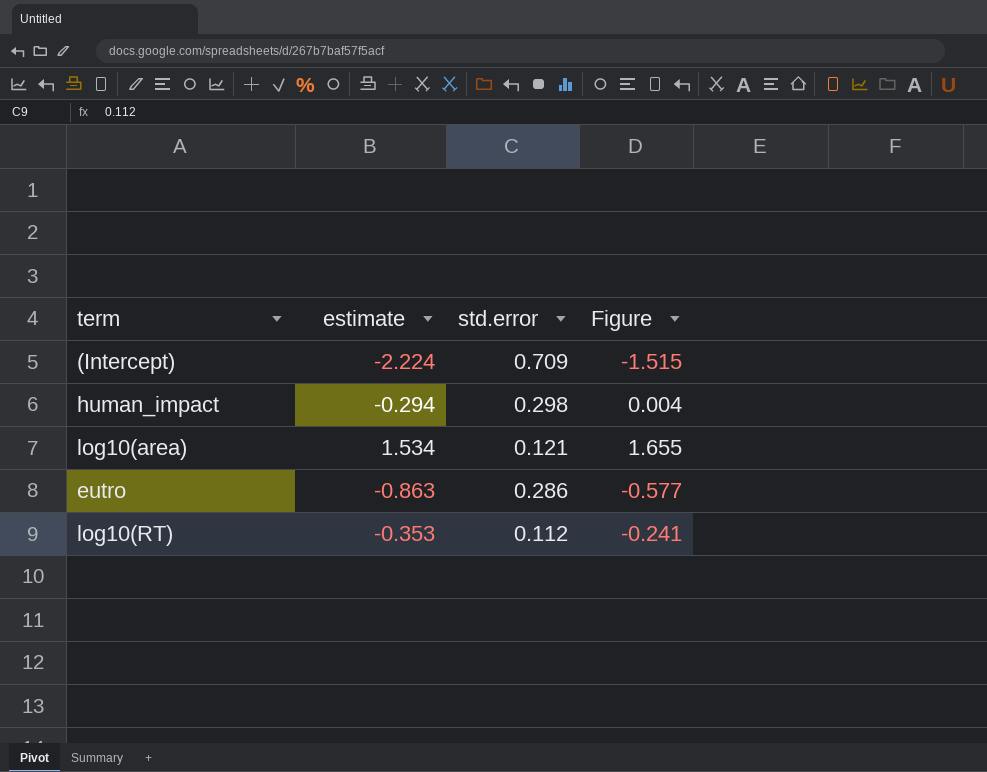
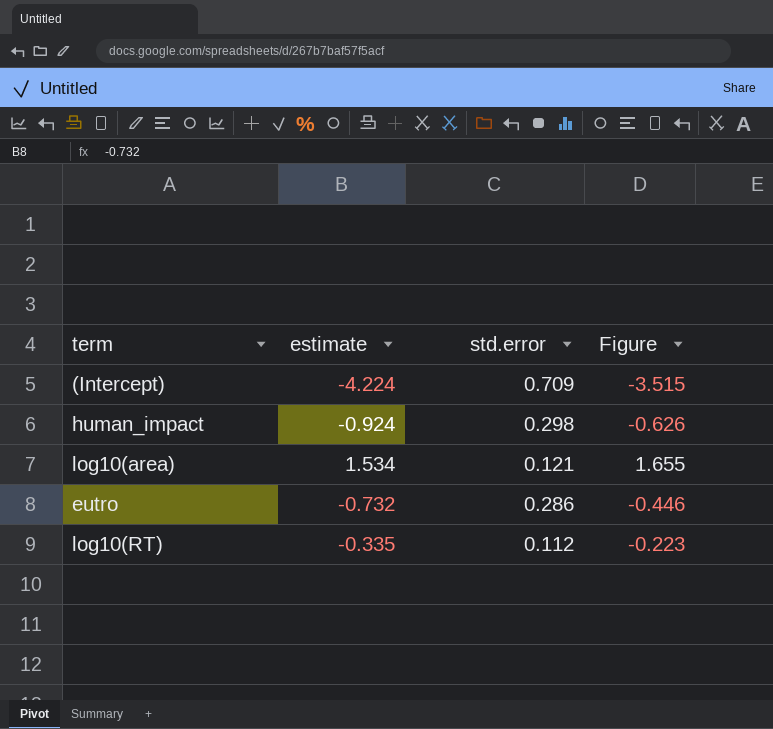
(Intercept) | estimate: -2.224 -> -4.224
(Intercept) | Figure: -1.515 -> -3.515
human_impact | estimate: -0.294 -> -0.924
human_impact | Figure: 0.004 -> -0.626
eutro | estimate: -0.863 -> -0.732
eutro | Figure: -0.577 -> -0.446
log10(RT) | estimate: -0.353 -> -0.335
log10(RT) | Figure: -0.241 -> -0.223

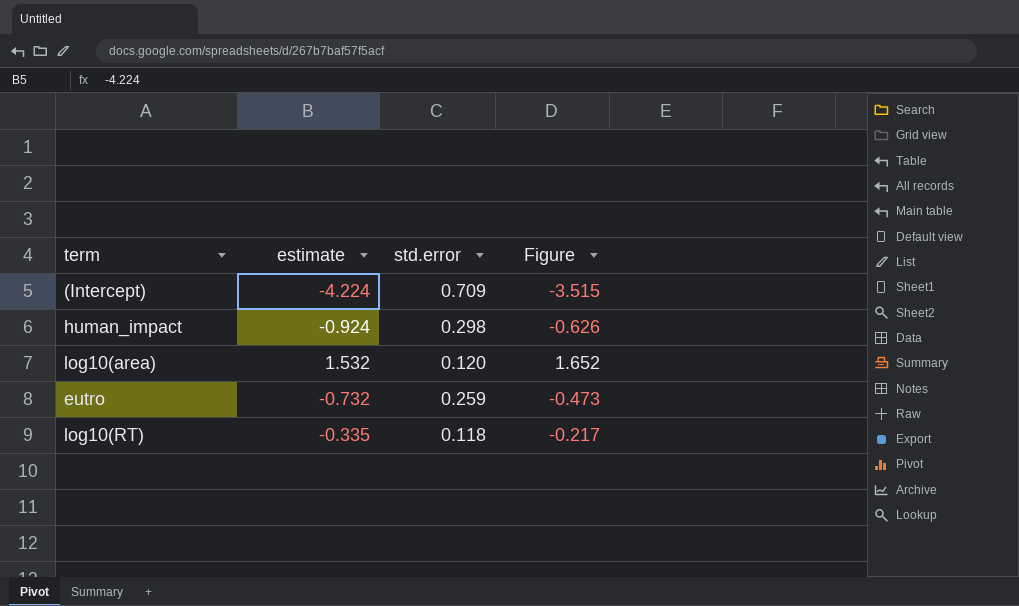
log10(area) | estimate: 1.534 -> 1.532
log10(area) | std.error: 0.121 -> 0.120
log10(area) | Figure: 1.655 -> 1.652
eutro | std.error: 0.286 -> 0.259
eutro | Figure: -0.446 -> -0.473
log10(RT) | std.error: 0.112 -> 0.118
log10(RT) | Figure: -0.223 -> -0.217

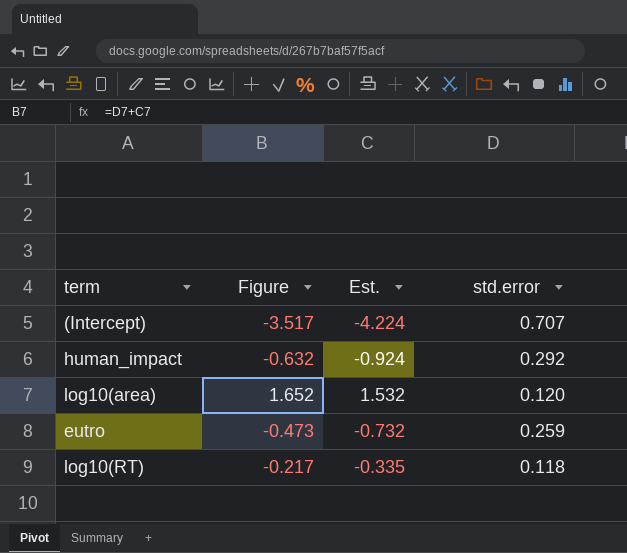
column Figure | position: 4 -> 2
column name: estimate -> Est.
(Intercept) | Figure: -3.515 -> -3.517
(Intercept) | std.error: 0.709 -> 0.707
human_impact | Figure: -0.626 -> -0.632
human_impact | std.error: 0.298 -> 0.292

